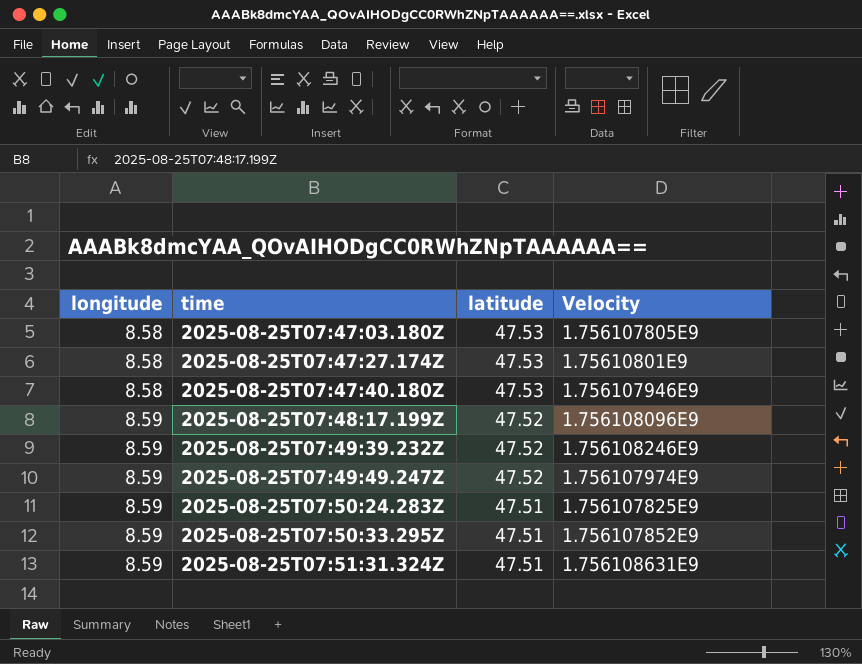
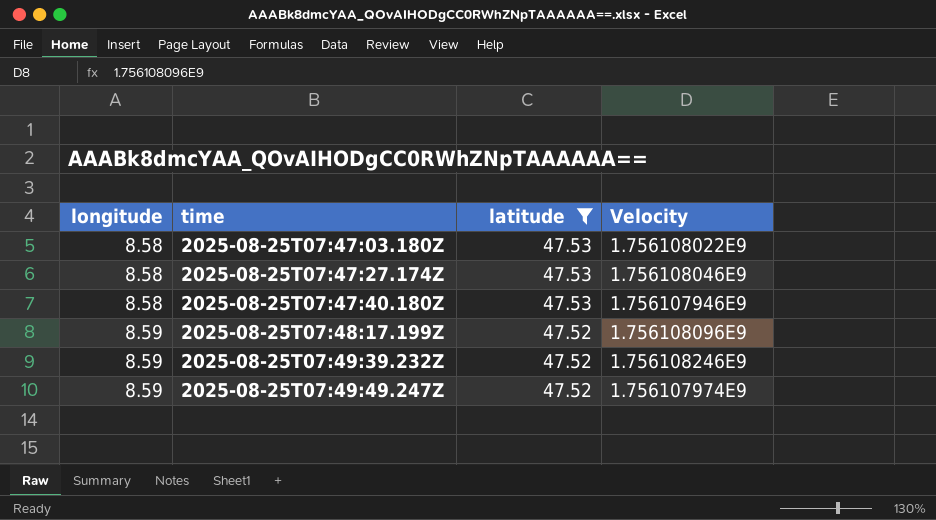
filter: none -> latitude != 47.51
2025-08-25T07:47:03.180Z | Velocity: 1.756107805E9 -> 1.756108022E9
2025-08-25T07:47:27.174Z | Velocity: 1.75610801E9 -> 1.756108046E9

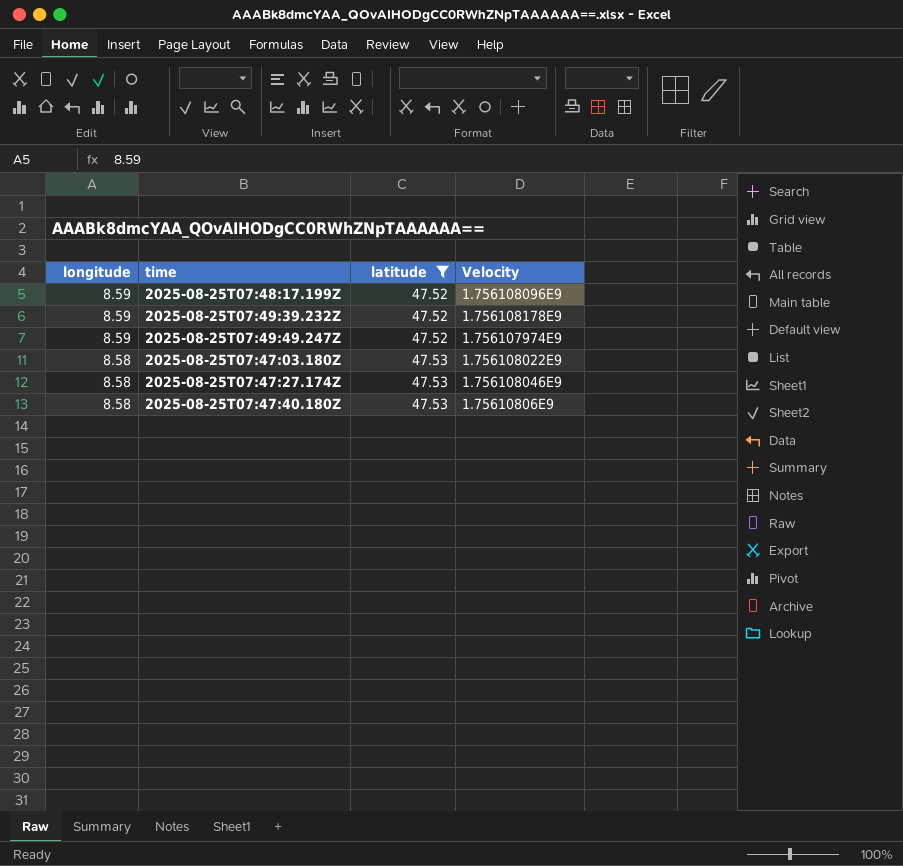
row order: longitude ascending -> longitude descending
2025-08-25T07:49:39.232Z | Velocity: 1.756108246E9 -> 1.756108178E9
2025-08-25T07:47:40.180Z | Velocity: 1.756107946E9 -> 1.75610806E9

